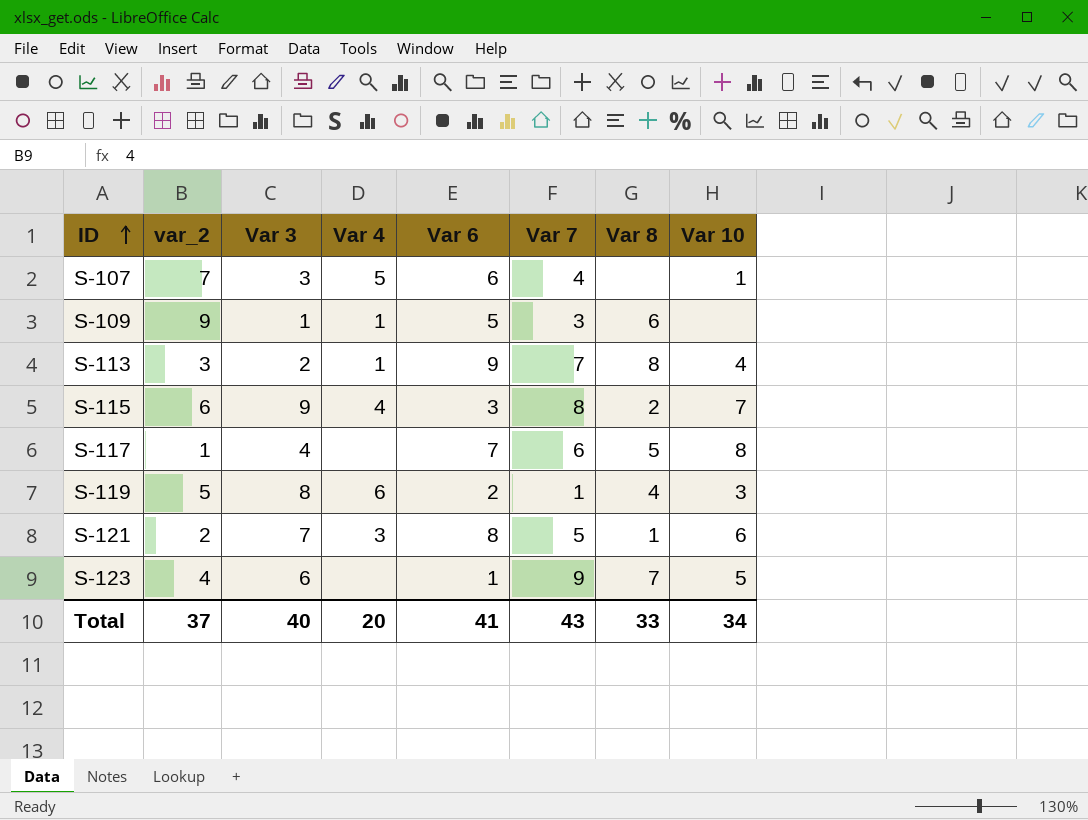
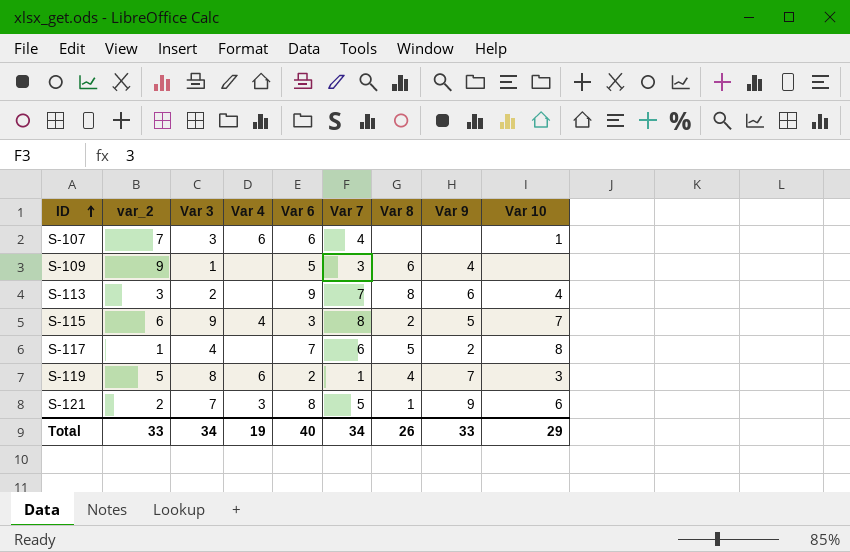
column Var 9 | position: none -> 8
row S-123: 4 | 6 | none | 1 | 9 | 7 | 5 -> none
S-107 | Var 4: 5 -> 6
S-109 | Var 4: 1 -> none
S-113 | Var 4: 1 -> none
Total | var_2: 37 -> 33
Total | Var 3: 40 -> 34
Total | Var 4: 20 -> 19
Total | Var 6: 41 -> 40
Total | Var 7: 43 -> 34
Total | Var 8: 33 -> 26
Total | Var 10: 34 -> 29

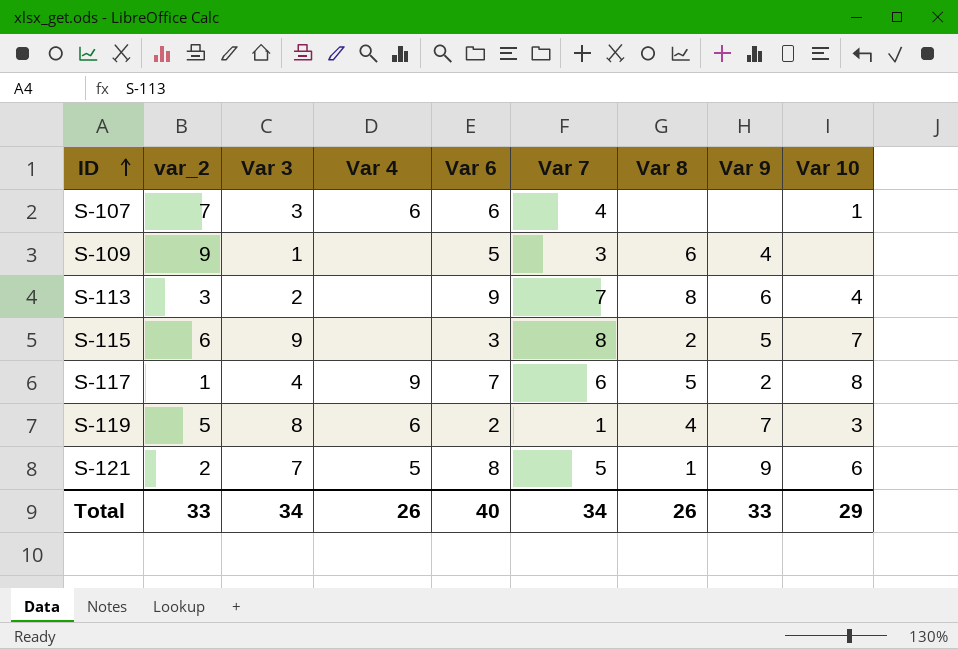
S-115 | Var 4: 4 -> none
S-117 | Var 4: none -> 9
S-121 | Var 4: 3 -> 5
Total | Var 4: 19 -> 26

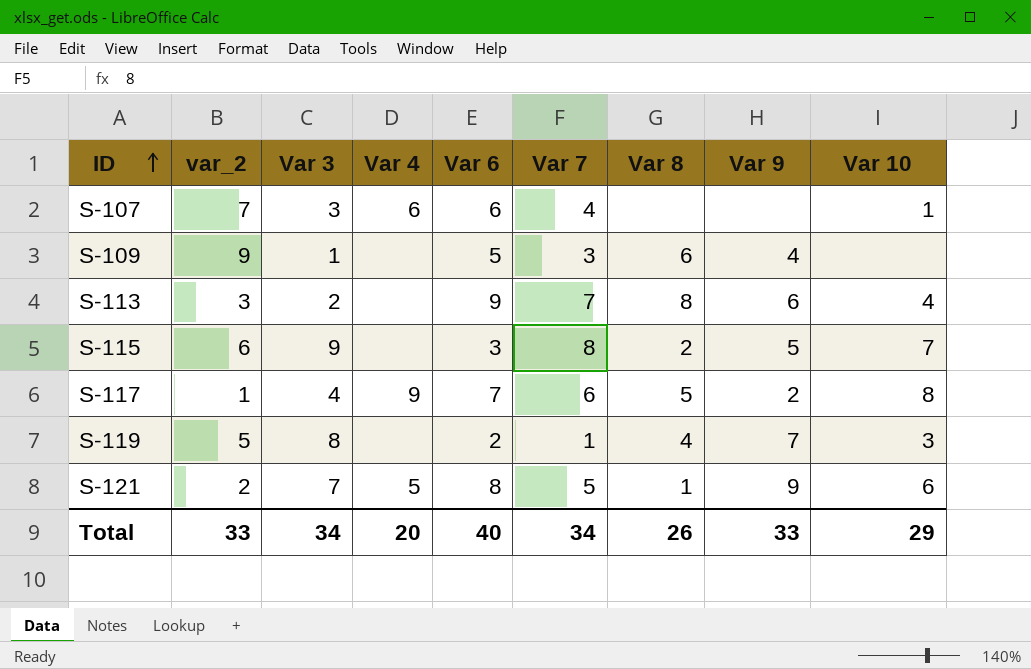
S-119 | Var 4: 6 -> none
Total | Var 4: 26 -> 20

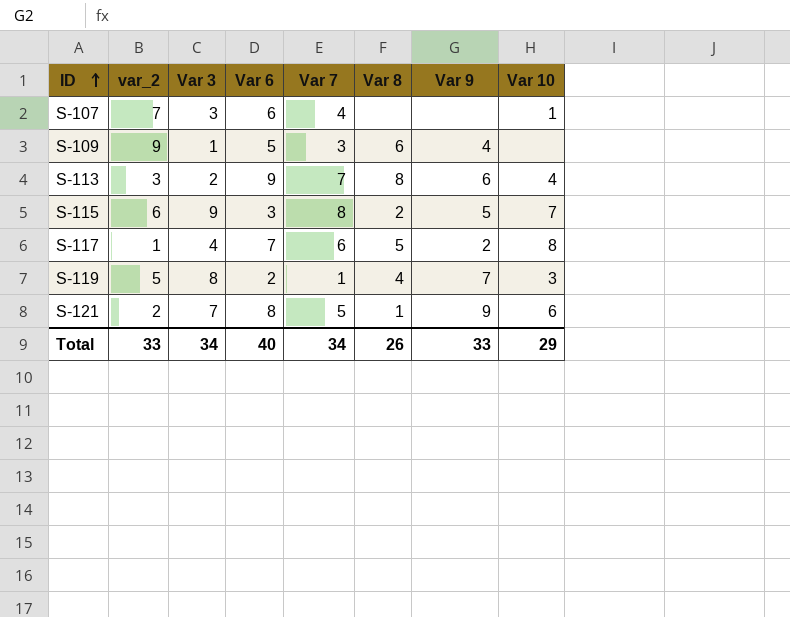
column Var 4 | position: 4 -> none

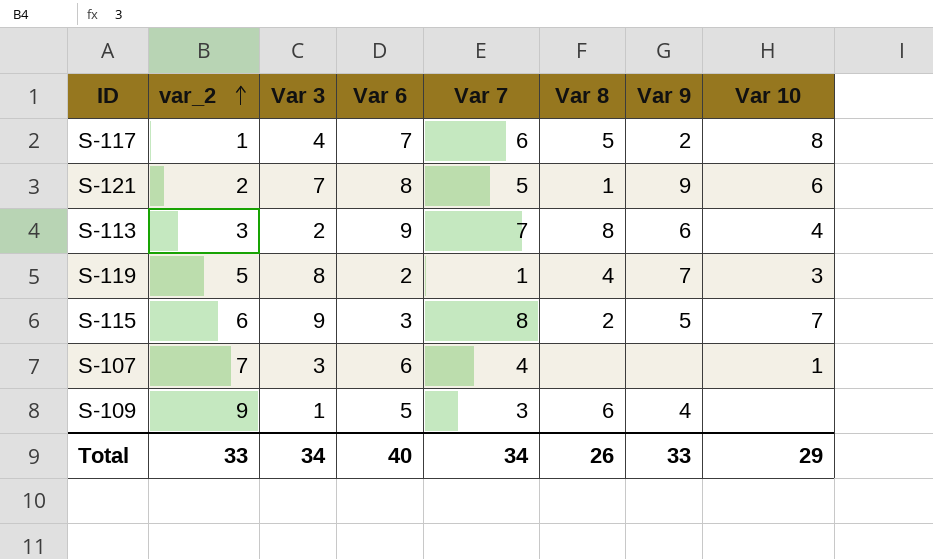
row order: ID ascending -> var_2 ascending

